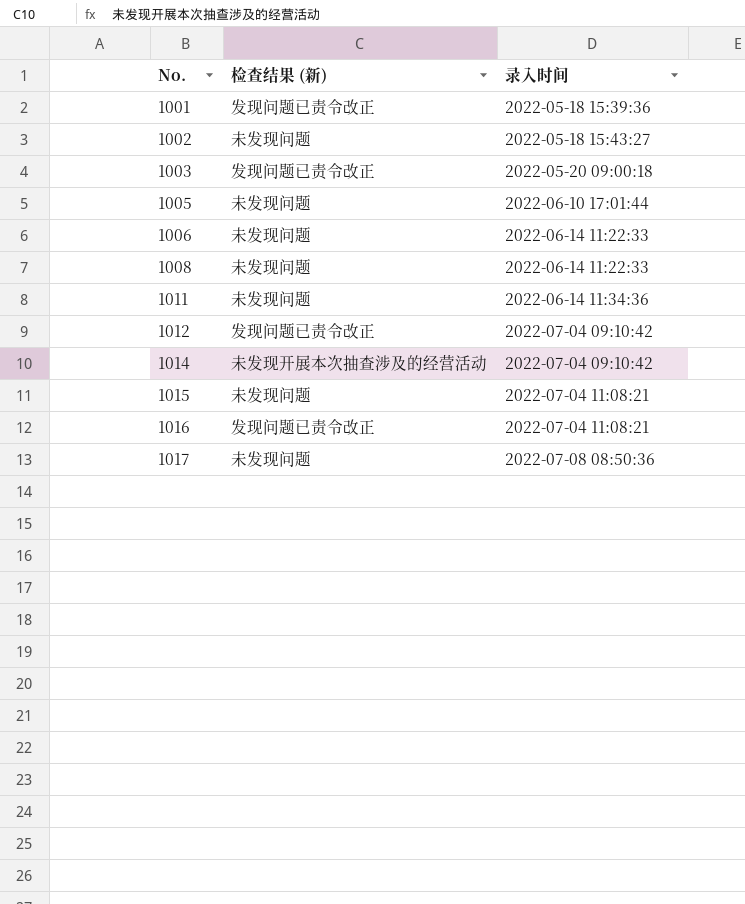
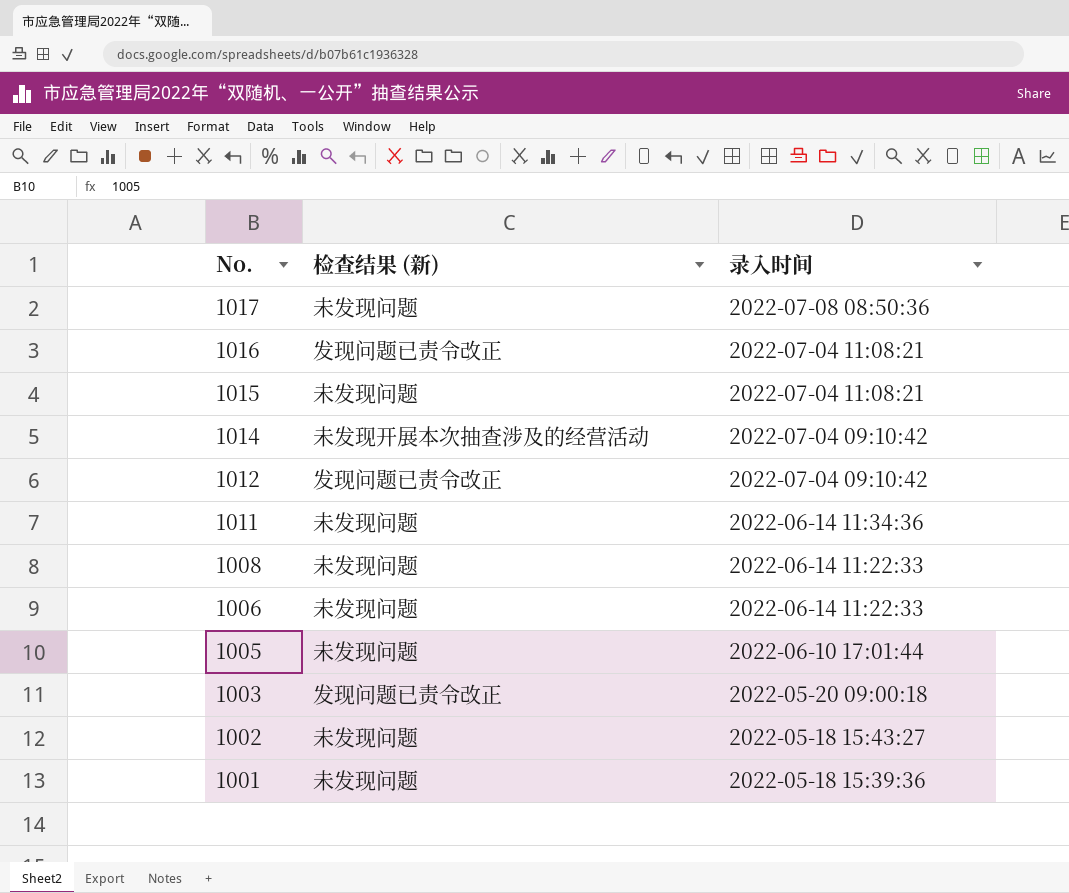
row order: No. ascending -> No. descending
1001 | 检查结果 (新): 发现问题已责令改正 -> 未发现问题

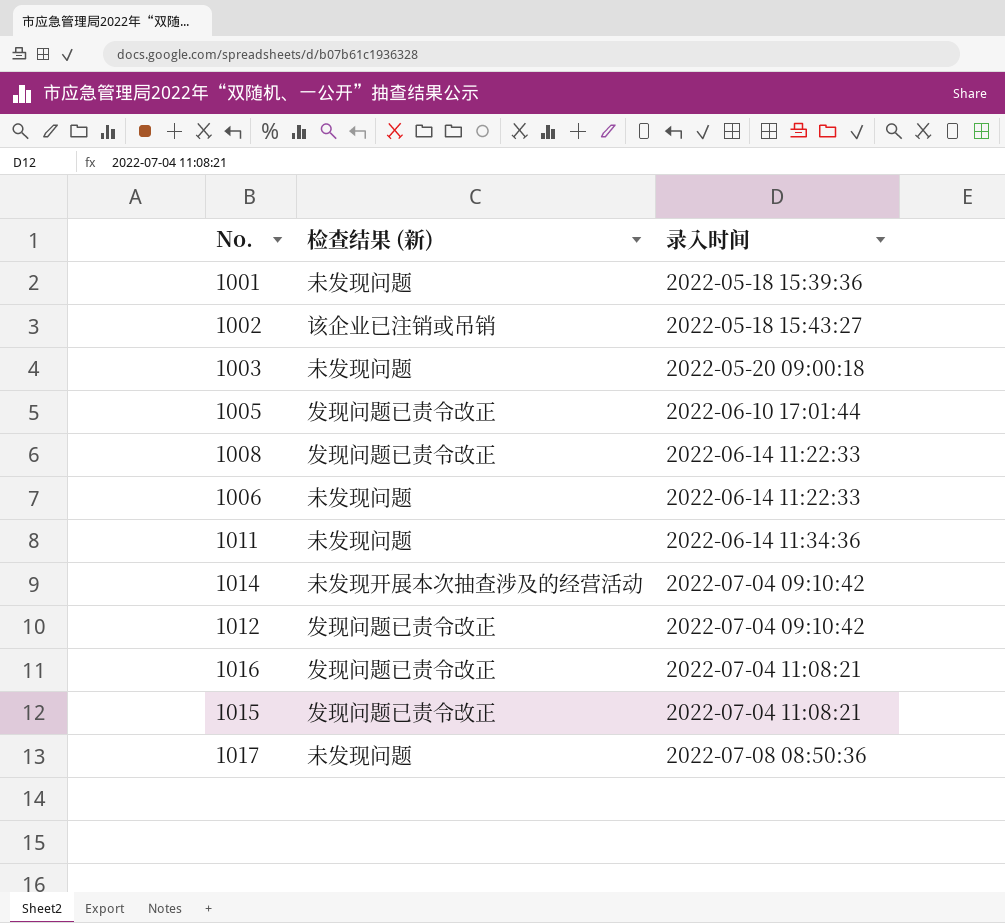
row order: No. descending -> 录入时间 ascending
1002 | 检查结果 (新): 未发现问题 -> 该企业已注销或吊销
1003 | 检查结果 (新): 发现问题已责令改正 -> 未发现问题
1005 | 检查结果 (新): 未发现问题 -> 发现问题已责令改正
1008 | 检查结果 (新): 未发现问题 -> 发现问题已责令改正
1015 | 检查结果 (新): 未发现问题 -> 发现问题已责令改正

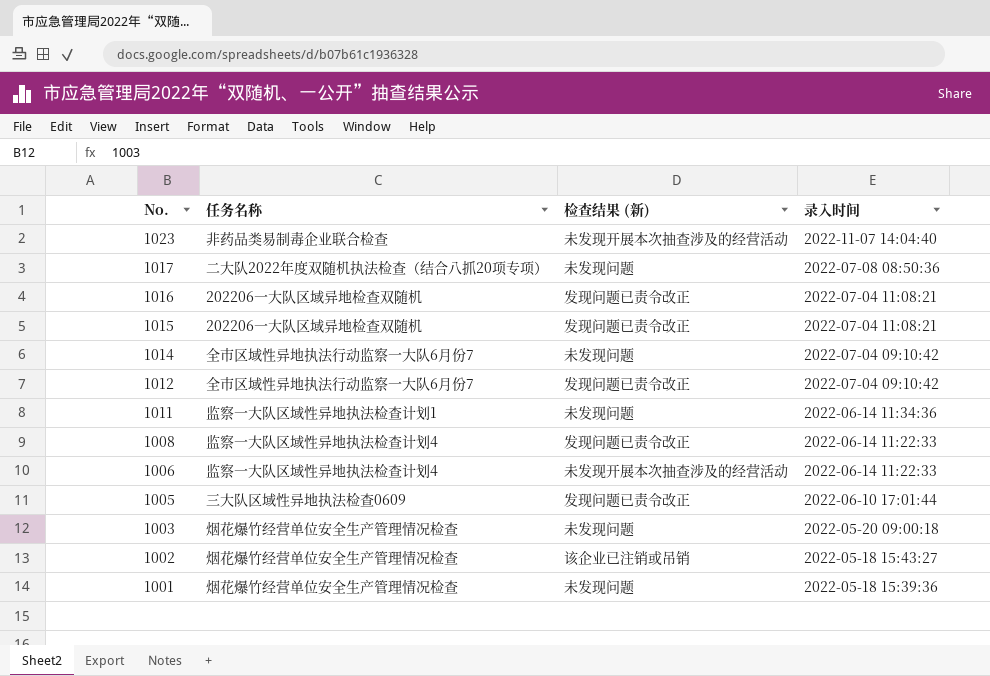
row order: 录入时间 ascending -> No. descending
column 任务名称 | position: none -> 2
row 1023: none -> 非药品类易制毒企业联合检查 | 未发现开展本次抽查涉及的经营活动 | 2022-11-07 14:04:40
1014 | 检查结果 (新): 未发现开展本次抽查涉及的经营活动 -> 未发现问题
1006 | 检查结果 (新): 未发现问题 -> 未发现开展本次抽查涉及的经营活动

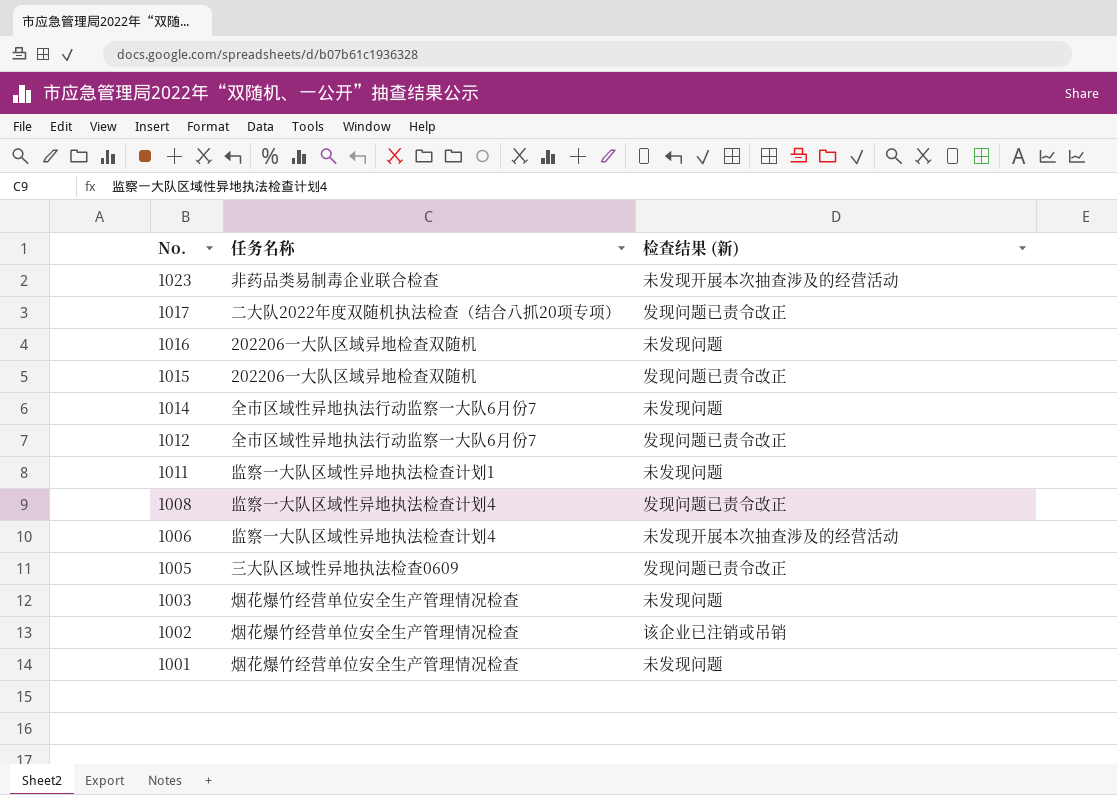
column 录入时间 | position: 4 -> none
1017 | 检查结果 (新): 未发现问题 -> 发现问题已责令改正
1016 | 检查结果 (新): 发现问题已责令改正 -> 未发现问题

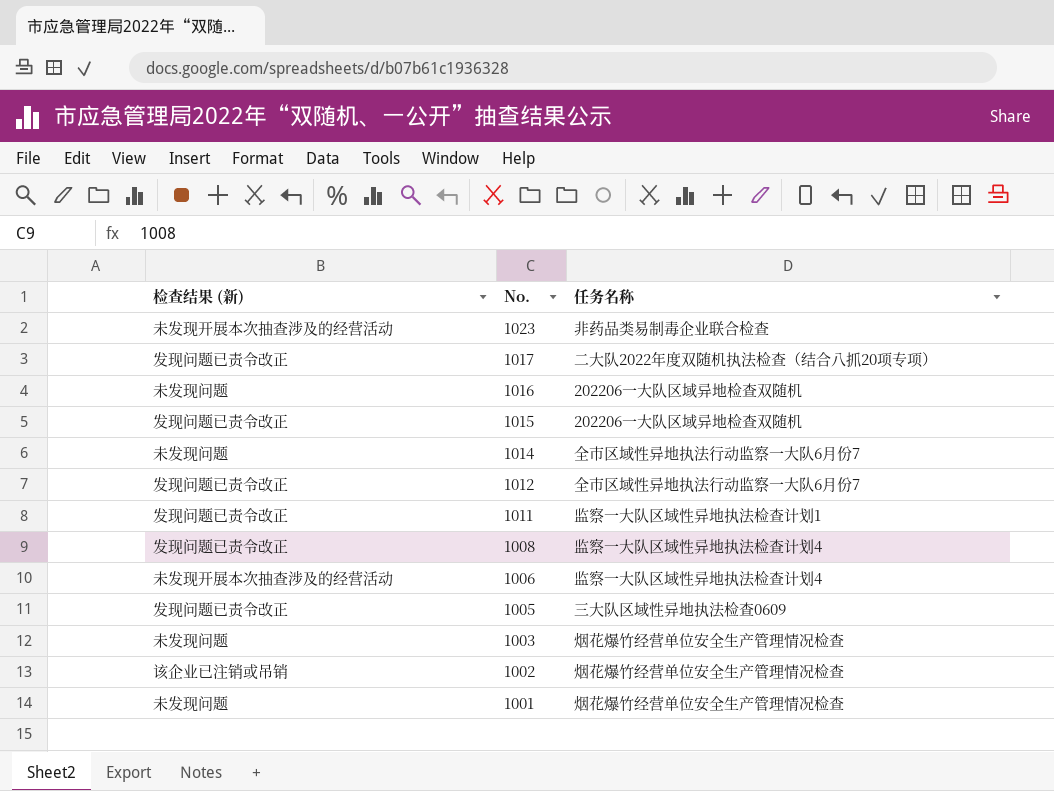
column 检查结果 (新) | position: 3 -> 1
1011 | 检查结果 (新): 未发现问题 -> 发现问题已责令改正

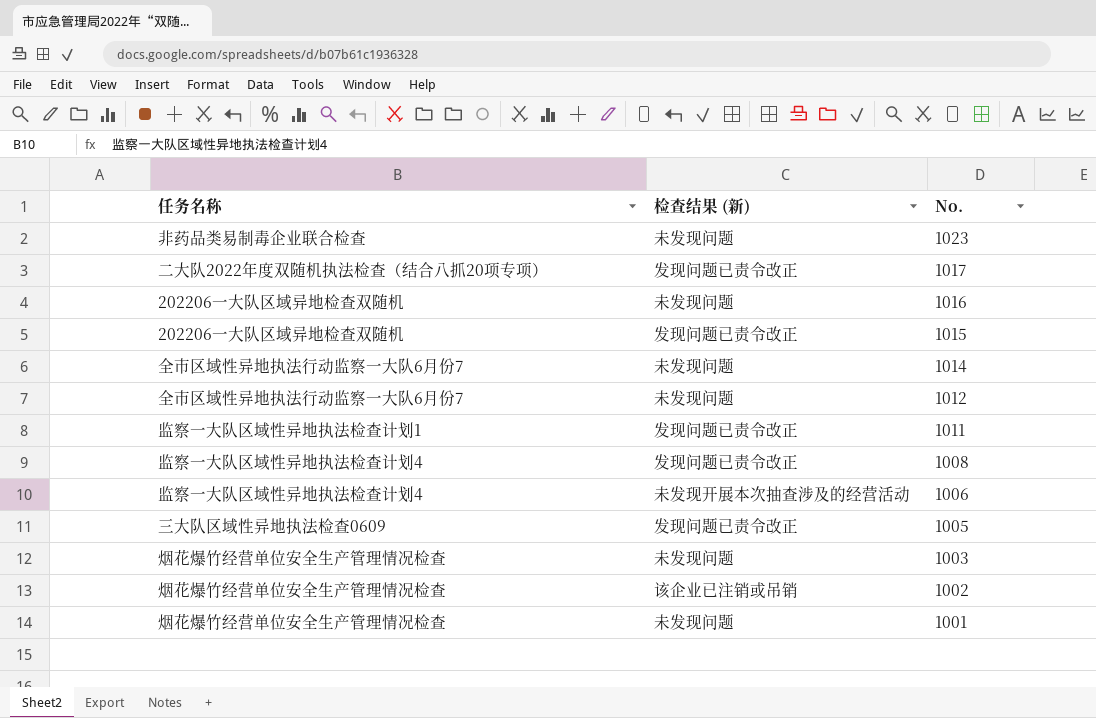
column 任务名称 | position: 3 -> 1
1023 | 检查结果 (新): 未发现开展本次抽查涉及的经营活动 -> 未发现问题
1012 | 检查结果 (新): 发现问题已责令改正 -> 未发现问题

